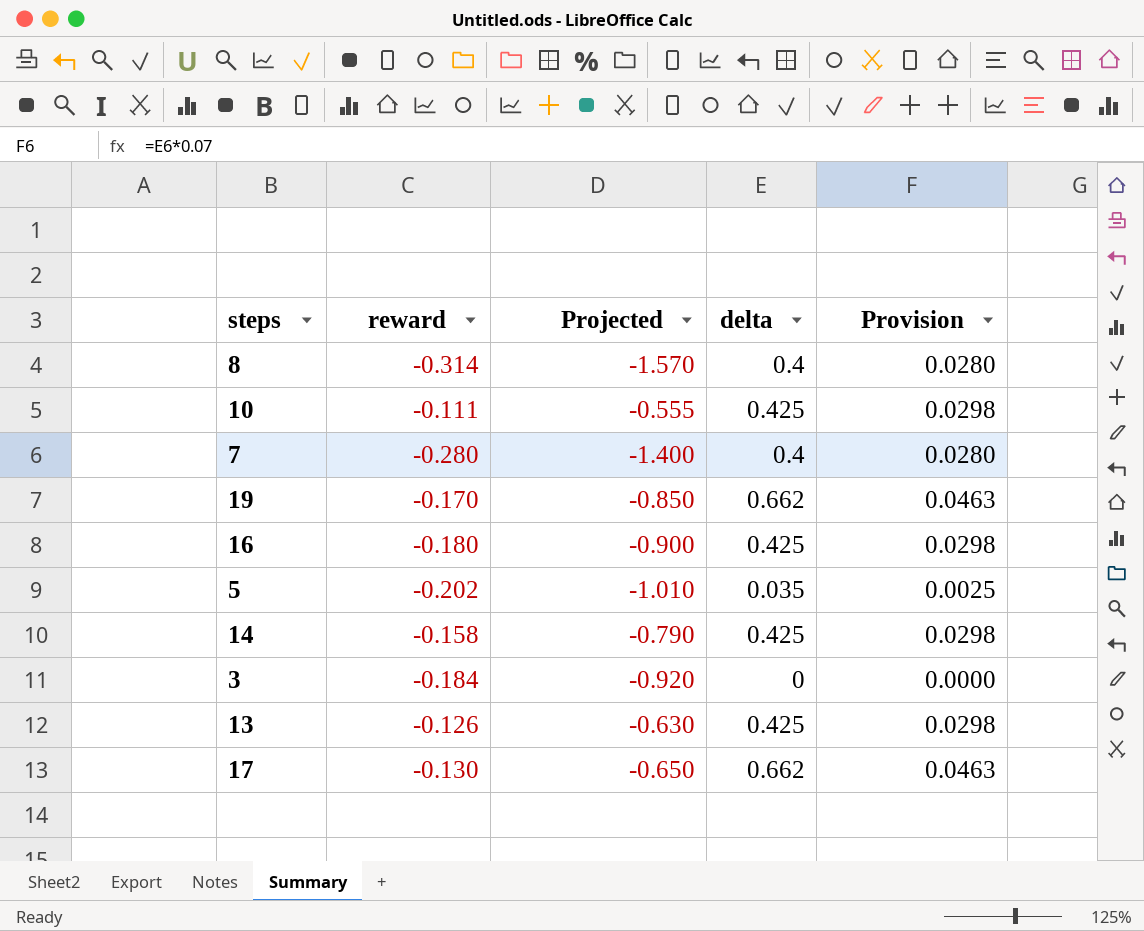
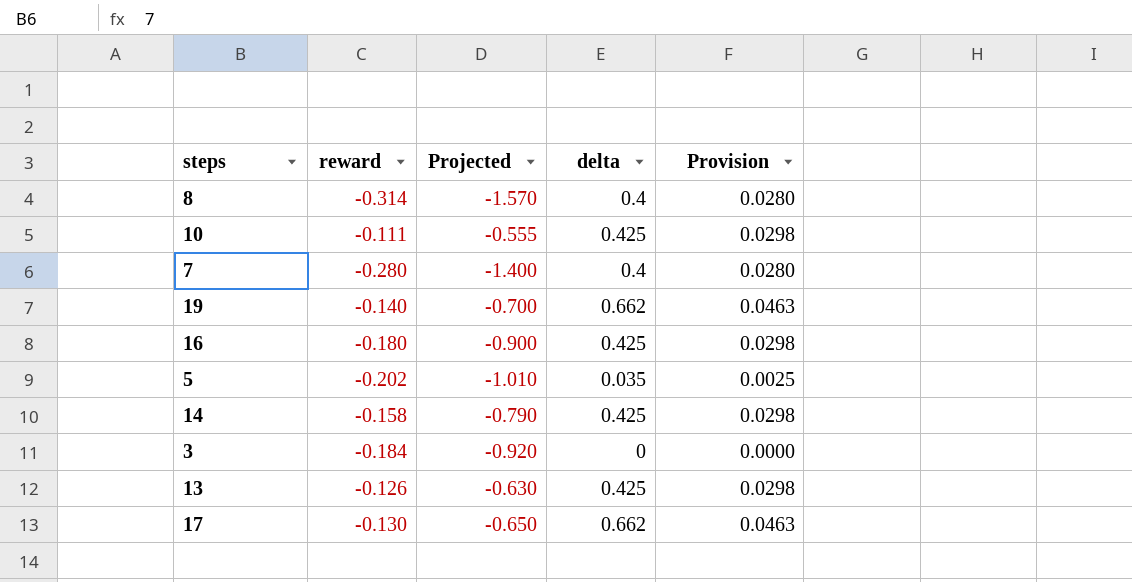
19 | reward: -0.170 -> -0.140
19 | Projected: -0.850 -> -0.700

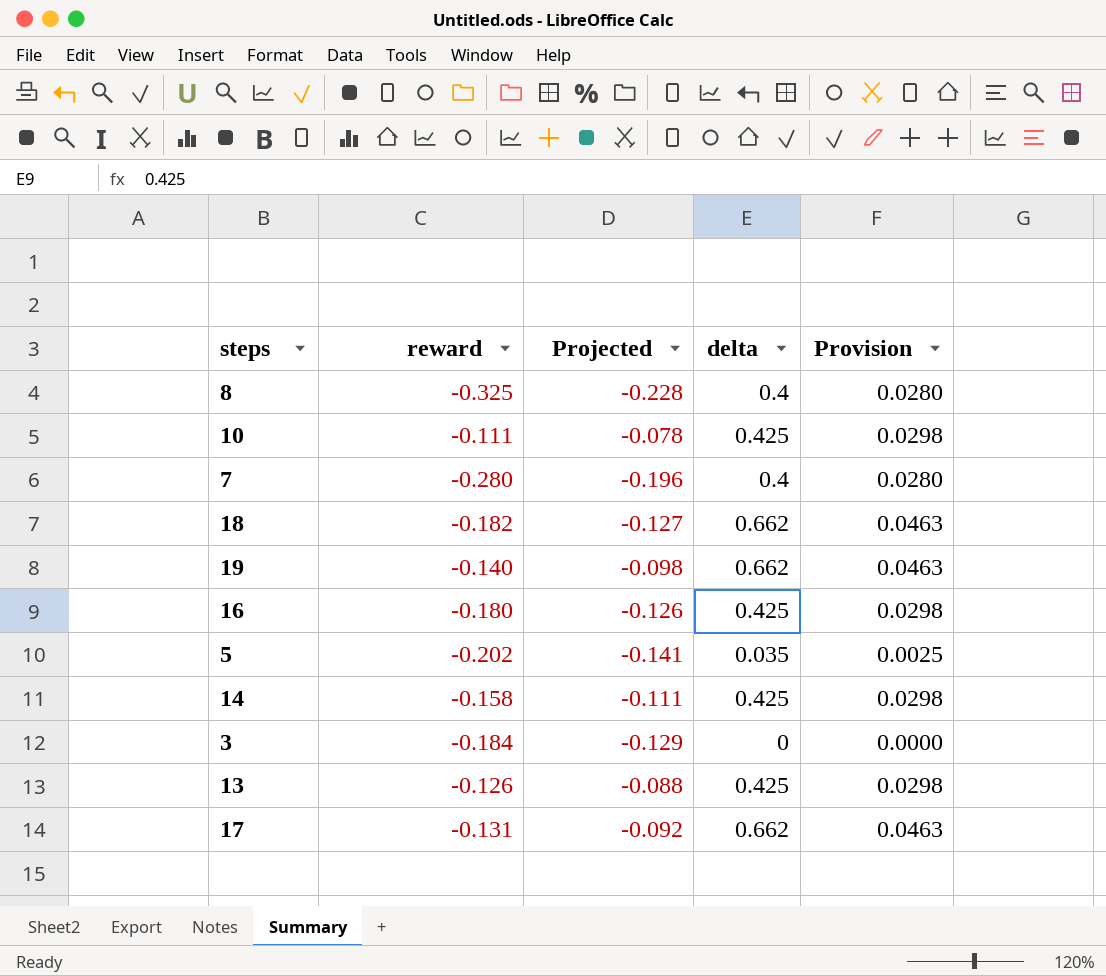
column Projected | formula: [reward] * 5 -> [reward] * 0.7
8 | reward: -0.314 -> -0.325
row 18: none -> -0.182 | -0.127 | 0.662 | 0.0463
17 | reward: -0.130 -> -0.131

